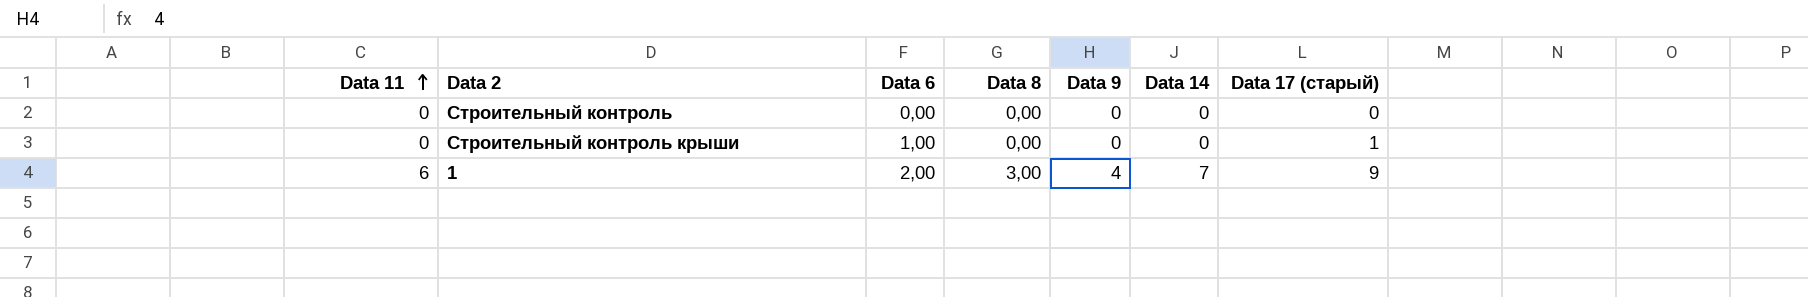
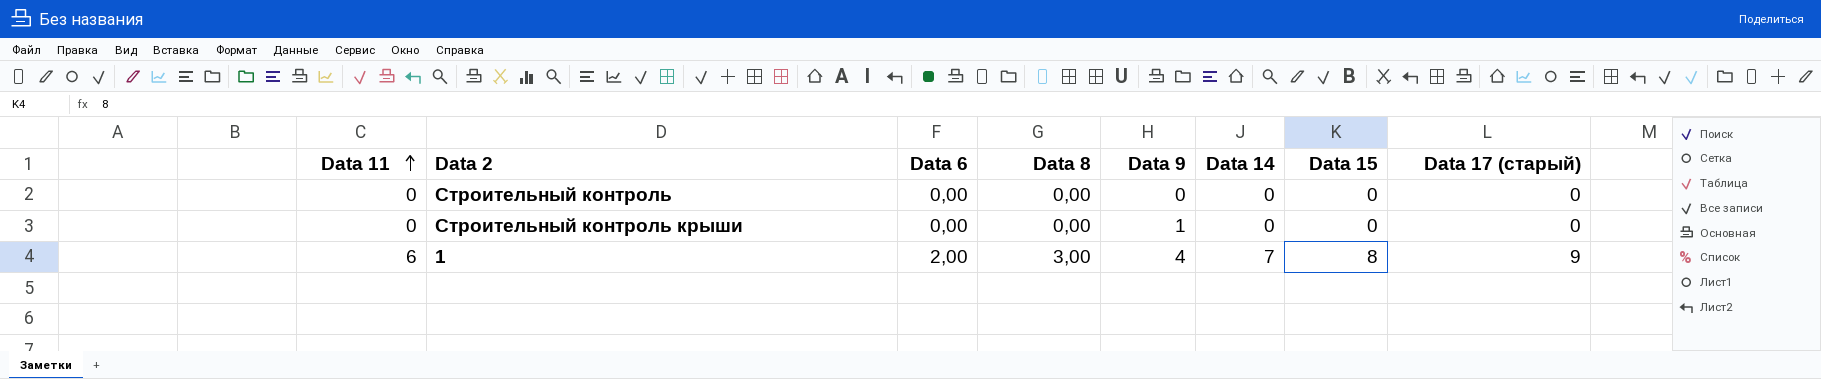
column Data 15 | position: none -> 7
Строительный контроль крыши | Data 6: 1,00 -> 0,00
Строительный контроль крыши | Data 9: 0 -> 1
Строительный контроль крыши | Data 17 (старый): 1 -> 0

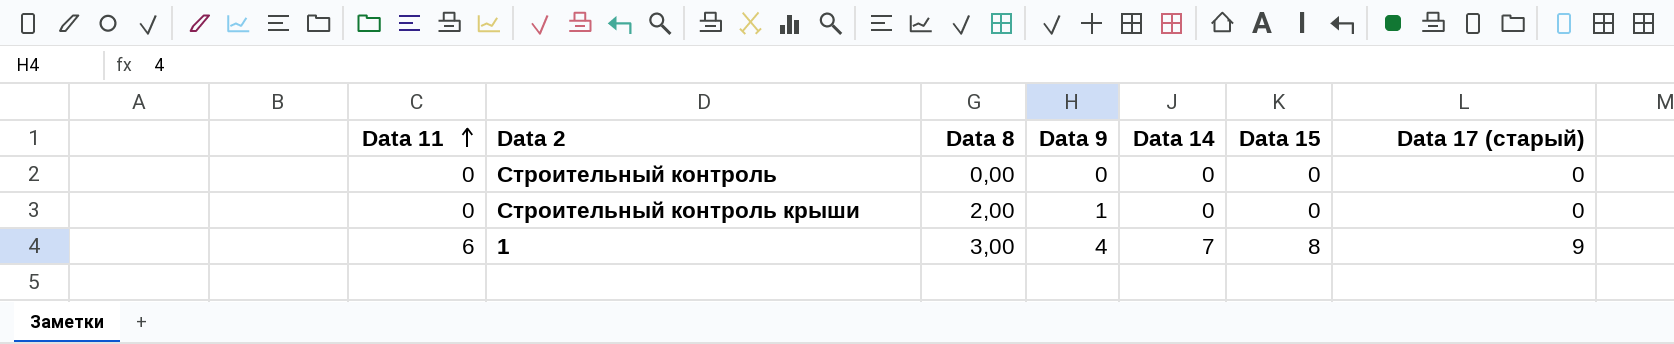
column Data 6 | position: 3 -> none
Строительный контроль крыши | Data 8: 0,00 -> 2,00

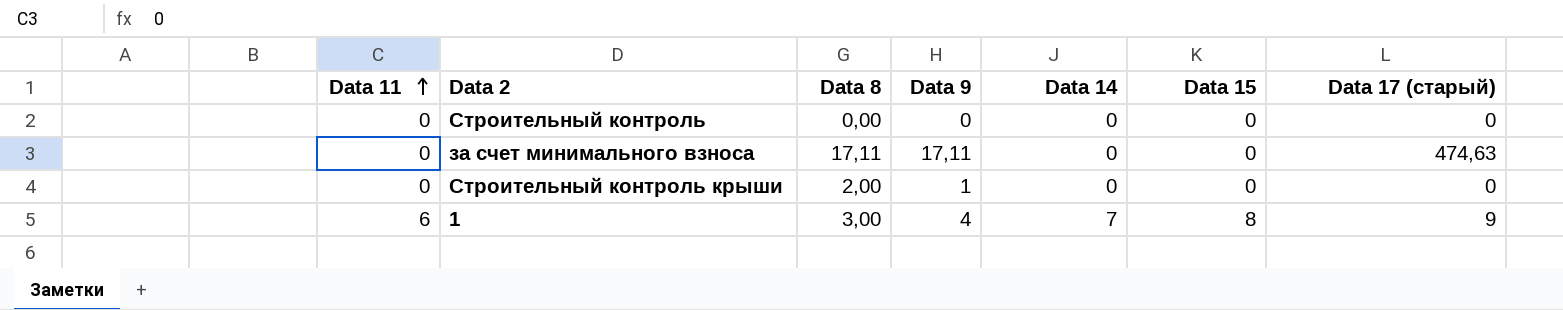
row за счет минимального взноса: none -> 0 | 17,11 | 17,11 | 0 | 0 | 474,63

